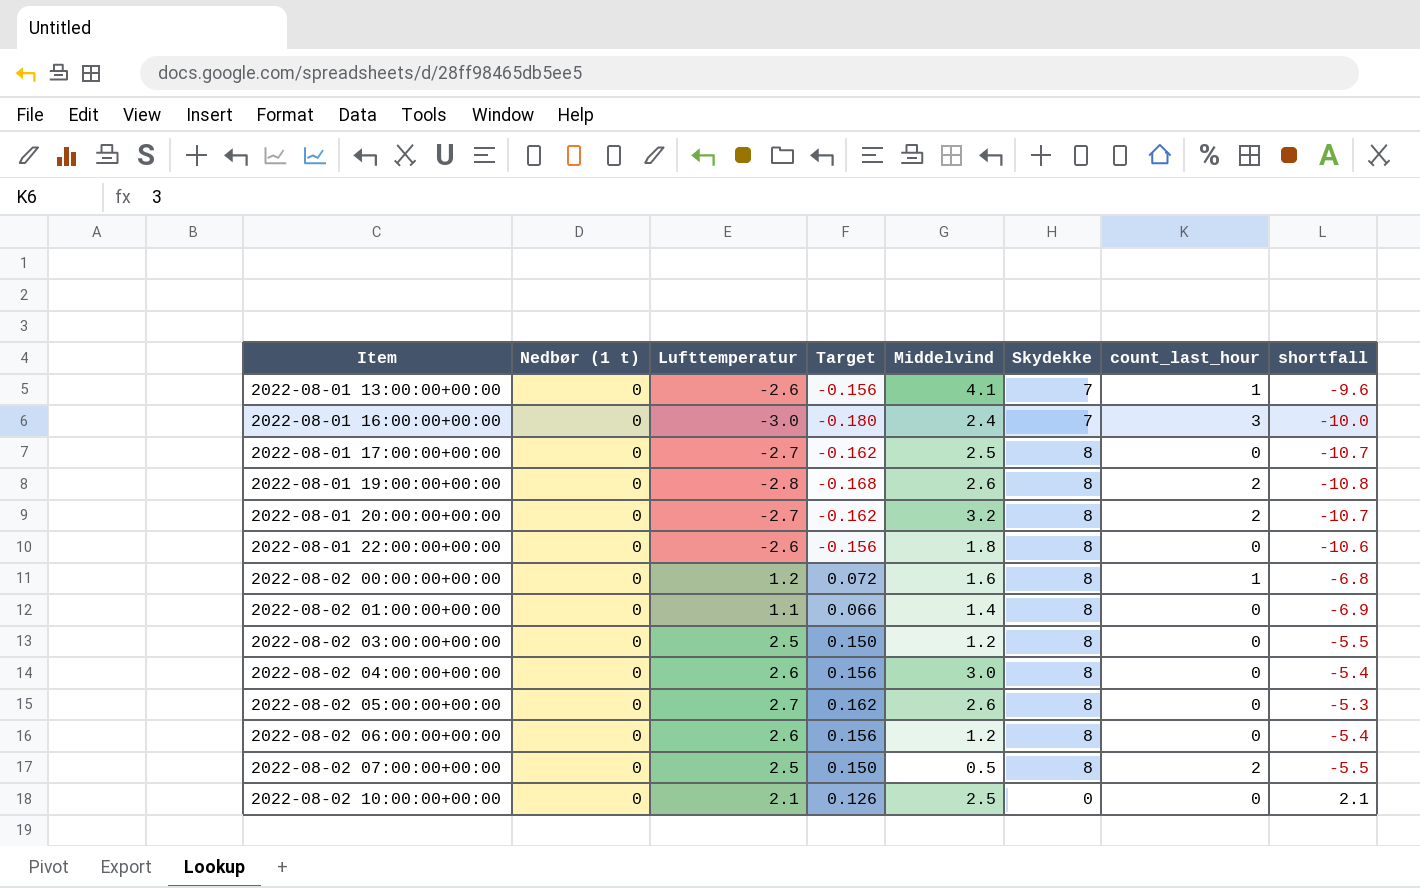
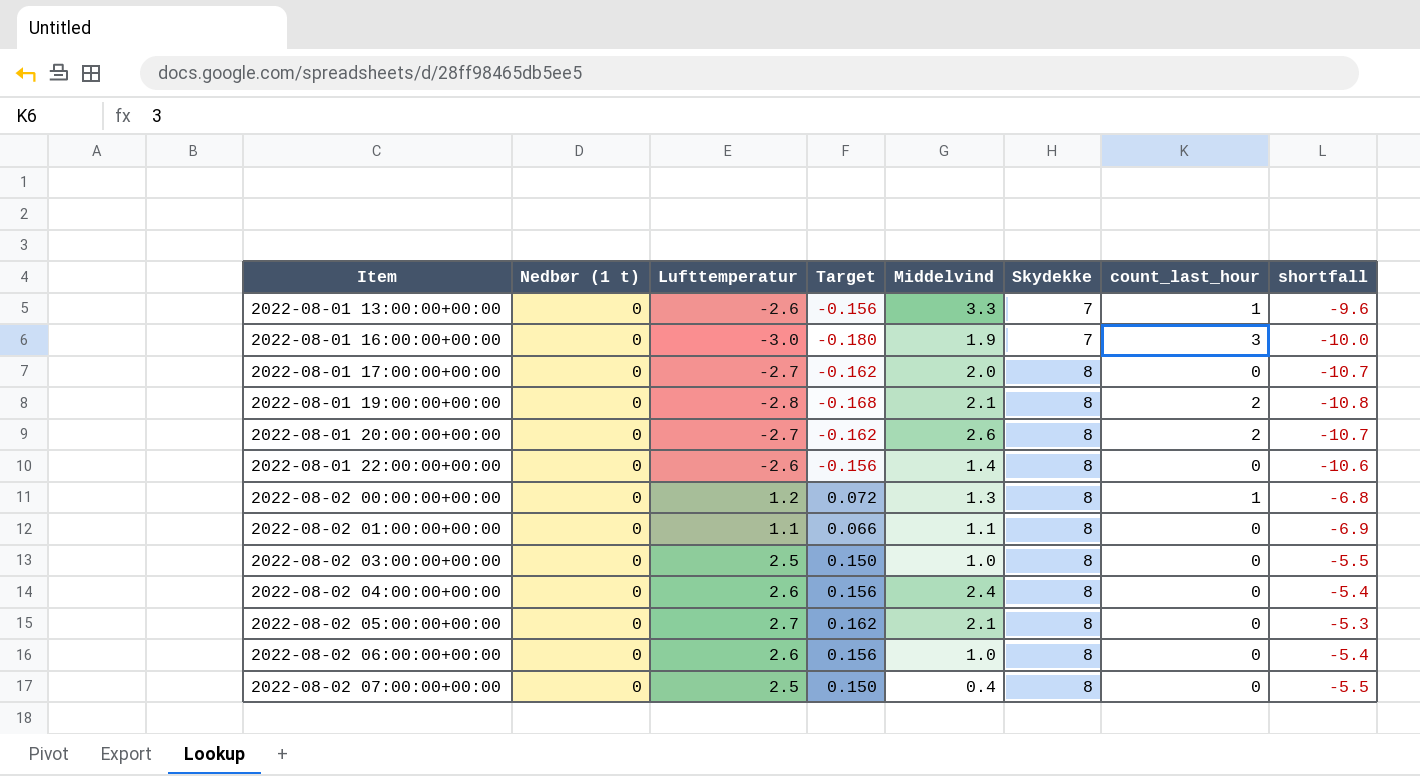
row 2022-08-02 10:00:00+00:00: 0 | 2.1 | 0.126 | 2.5 | 0 | 0 | 2.1 -> none
2022-08-01 13:00:00+00:00 | Middelvind: 4.1 -> 3.3
2022-08-01 16:00:00+00:00 | Middelvind: 2.4 -> 1.9
2022-08-01 17:00:00+00:00 | Middelvind: 2.5 -> 2.0
2022-08-01 19:00:00+00:00 | Middelvind: 2.6 -> 2.1
2022-08-01 20:00:00+00:00 | Middelvind: 3.2 -> 2.6
2022-08-01 22:00:00+00:00 | Middelvind: 1.8 -> 1.4
2022-08-02 00:00:00+00:00 | Middelvind: 1.6 -> 1.3
2022-08-02 01:00:00+00:00 | Middelvind: 1.4 -> 1.1
2022-08-02 03:00:00+00:00 | Middelvind: 1.2 -> 1.0
2022-08-02 04:00:00+00:00 | Middelvind: 3.0 -> 2.4
2022-08-02 05:00:00+00:00 | Middelvind: 2.6 -> 2.1
2022-08-02 06:00:00+00:00 | Middelvind: 1.2 -> 1.0
2022-08-02 07:00:00+00:00 | Middelvind: 0.5 -> 0.4
2022-08-02 07:00:00+00:00 | count_last_hour: 2 -> 0

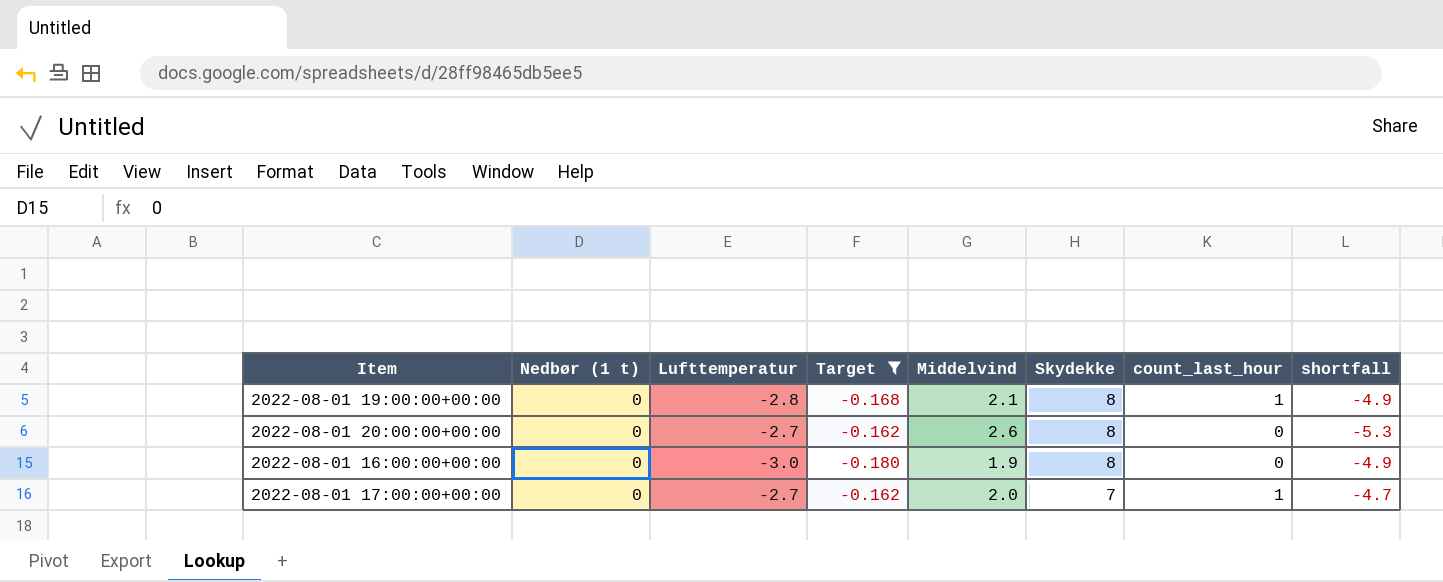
filter: none -> Target <= -0.162
row order: Item ascending -> Skydekke descending
column shortfall | formula: [Lufttemperatur] - [Skydekke] -> [Lufttemperatur] - [Middelvind]
2022-08-01 19:00:00+00:00 | count_last_hour: 2 -> 1
2022-08-01 20:00:00+00:00 | count_last_hour: 2 -> 0
2022-08-01 16:00:00+00:00 | Skydekke: 7 -> 8
2022-08-01 16:00:00+00:00 | count_last_hour: 3 -> 0
2022-08-01 17:00:00+00:00 | Skydekke: 8 -> 7
2022-08-01 17:00:00+00:00 | count_last_hour: 0 -> 1

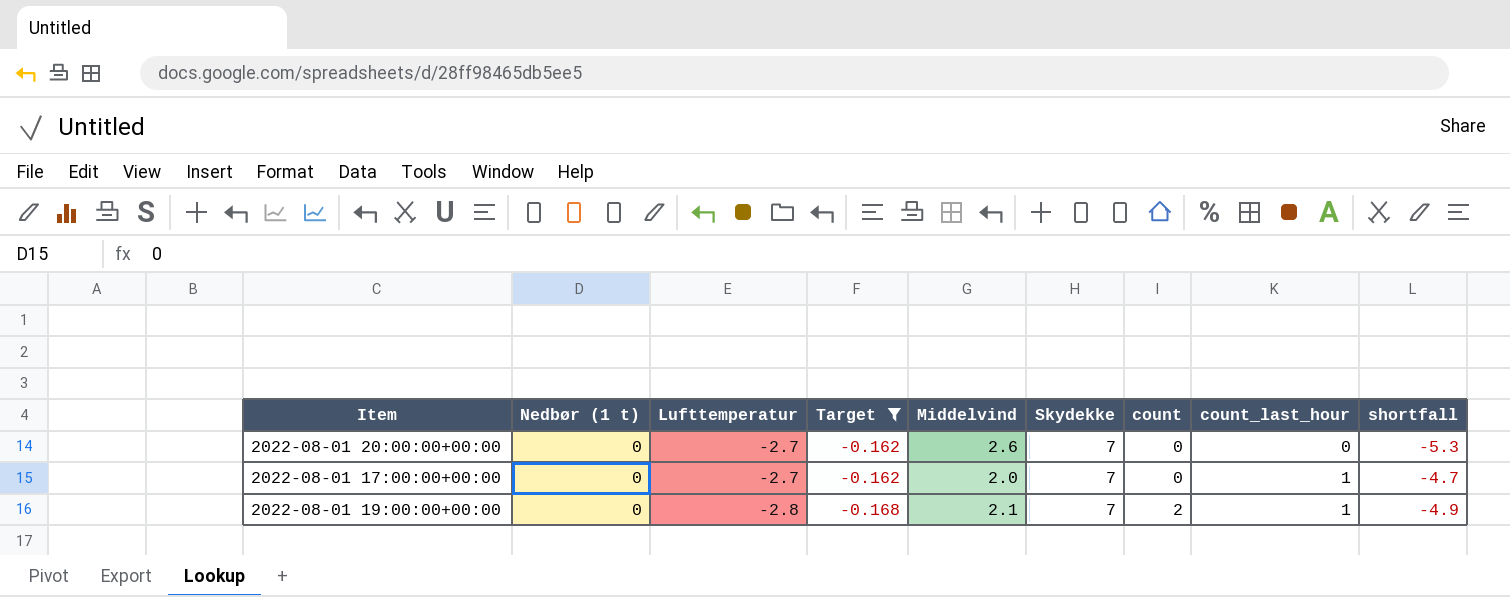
row order: Skydekke descending -> Lufttemperatur descending
column count | position: none -> 7
row 2022-08-01 16:00:00+00:00: 0 | -3.0 | -0.180 | 1.9 | 8 | 0 | -4.9 -> none
2022-08-01 20:00:00+00:00 | Skydekke: 8 -> 7
2022-08-01 19:00:00+00:00 | Skydekke: 8 -> 7

